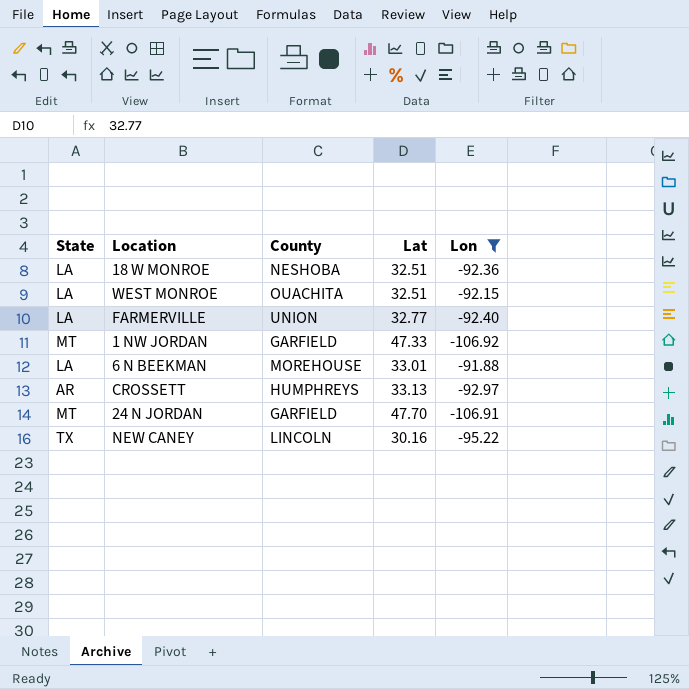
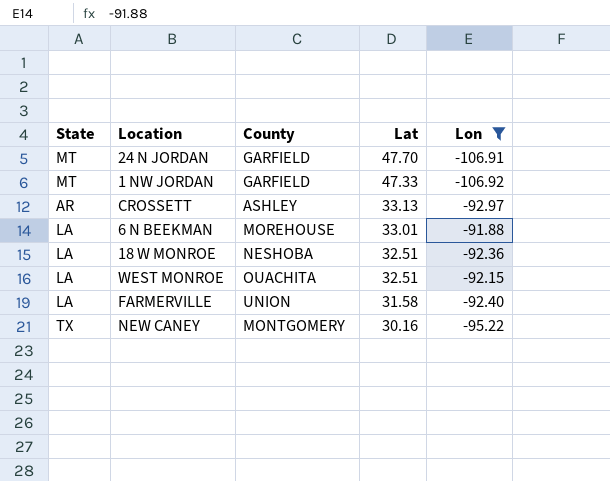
row order: none -> Lat descending
CROSSETT | County: HUMPHREYS -> ASHLEY
FARMERVILLE | Lat: 32.77 -> 31.58
NEW CANEY | County: LINCOLN -> MONTGOMERY

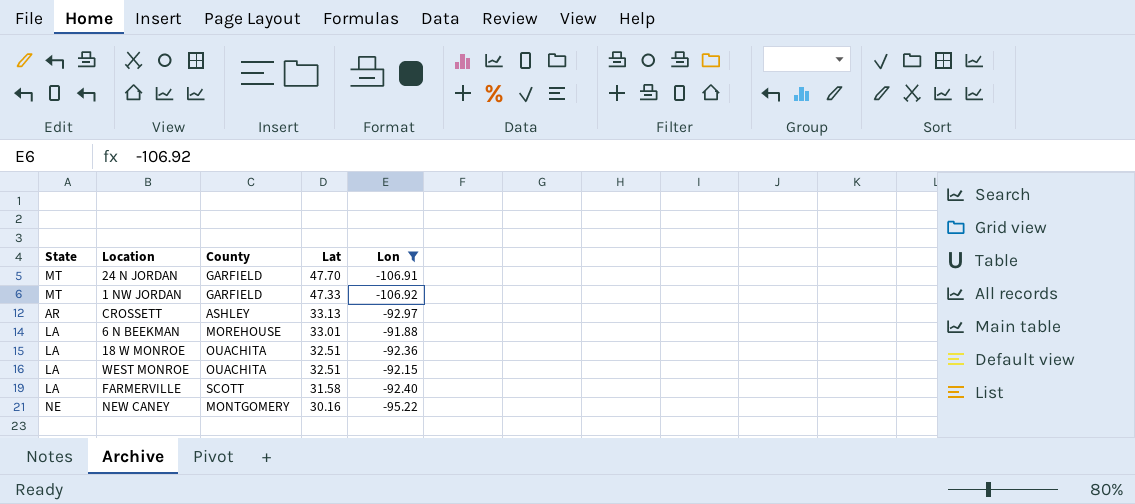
18 W MONROE | County: NESHOBA -> OUACHITA
FARMERVILLE | County: UNION -> SCOTT
NEW CANEY | State: TX -> NE

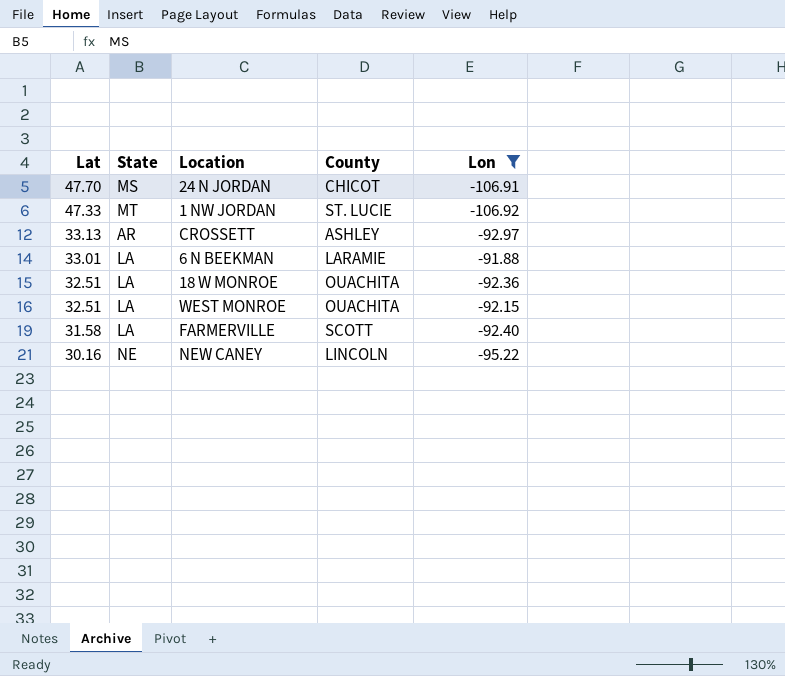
column Lat | position: 4 -> 1
24 N JORDAN | State: MT -> MS
24 N JORDAN | County: GARFIELD -> CHICOT
1 NW JORDAN | County: GARFIELD -> ST. LUCIE
6 N BEEKMAN | County: MOREHOUSE -> LARAMIE
NEW CANEY | County: MONTGOMERY -> LINCOLN

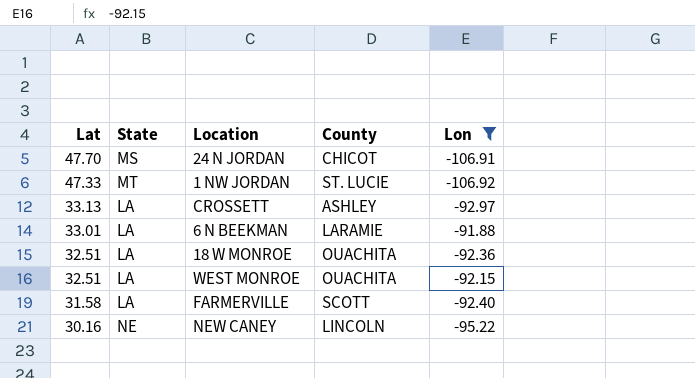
CROSSETT | State: AR -> LA

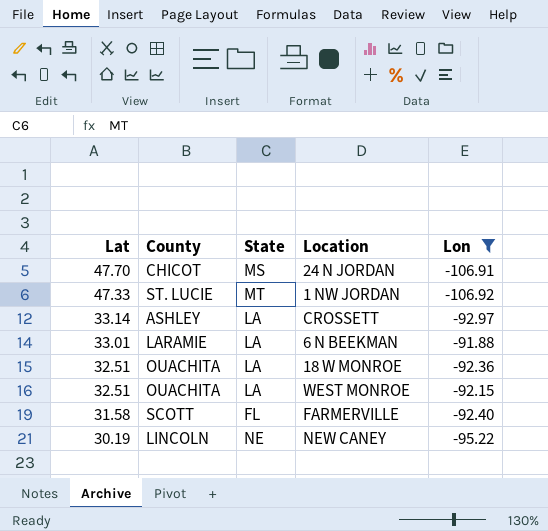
column County | position: 4 -> 2
CROSSETT | Lat: 33.13 -> 33.14
FARMERVILLE | State: LA -> FL
NEW CANEY | Lat: 30.16 -> 30.19

